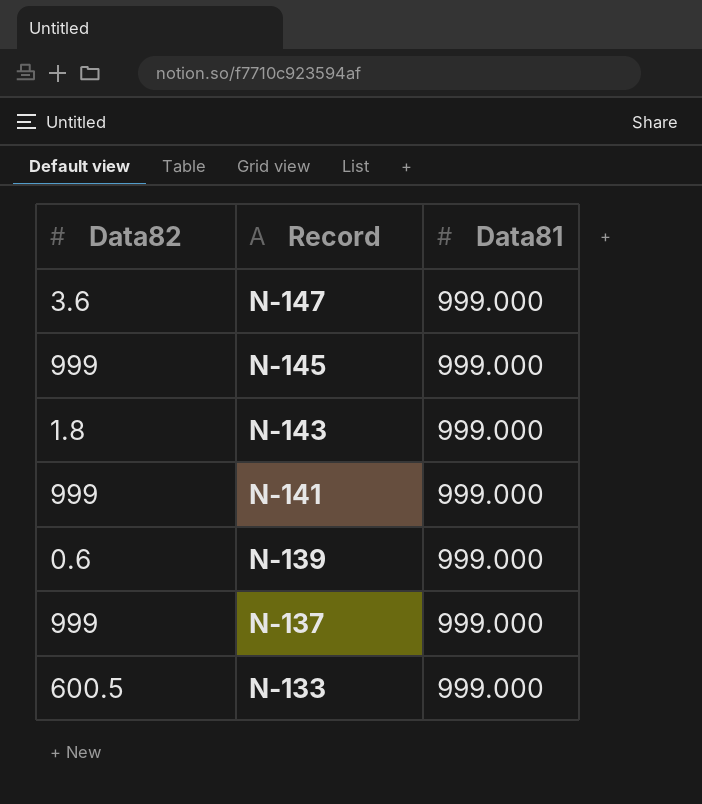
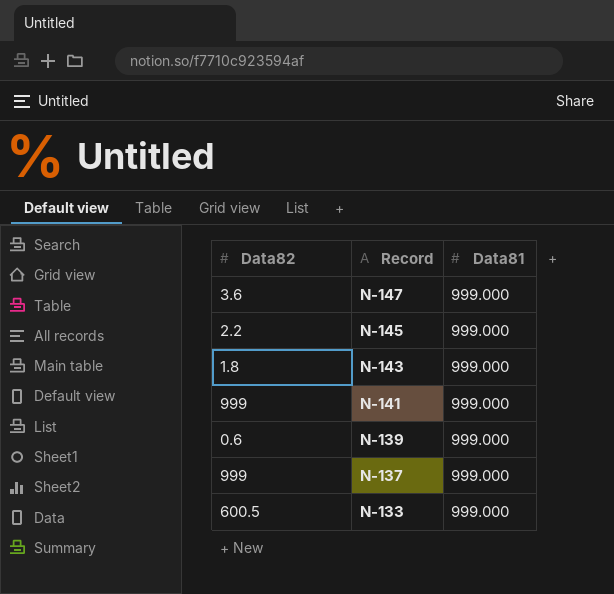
N-145 | Data82: 999 -> 2.2

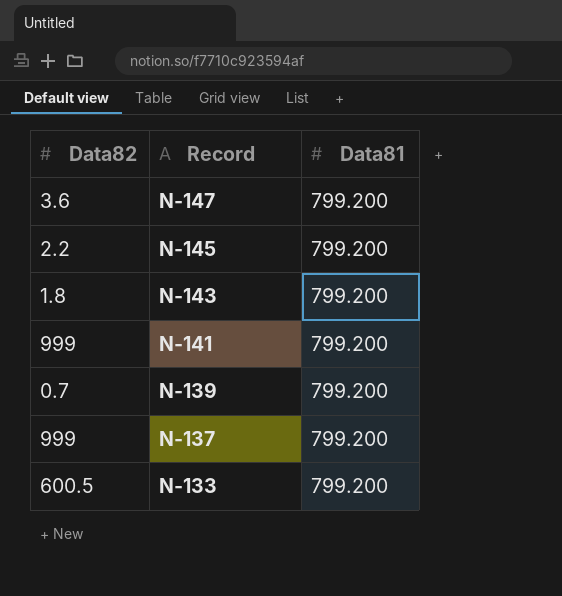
N-147 | Data81: 999.000 -> 799.200
N-145 | Data81: 999.000 -> 799.200
N-143 | Data81: 999.000 -> 799.200
N-141 | Data81: 999.000 -> 799.200
N-139 | Data82: 0.6 -> 0.7
N-139 | Data81: 999.000 -> 799.200
N-137 | Data81: 999.000 -> 799.200
N-133 | Data81: 999.000 -> 799.200

